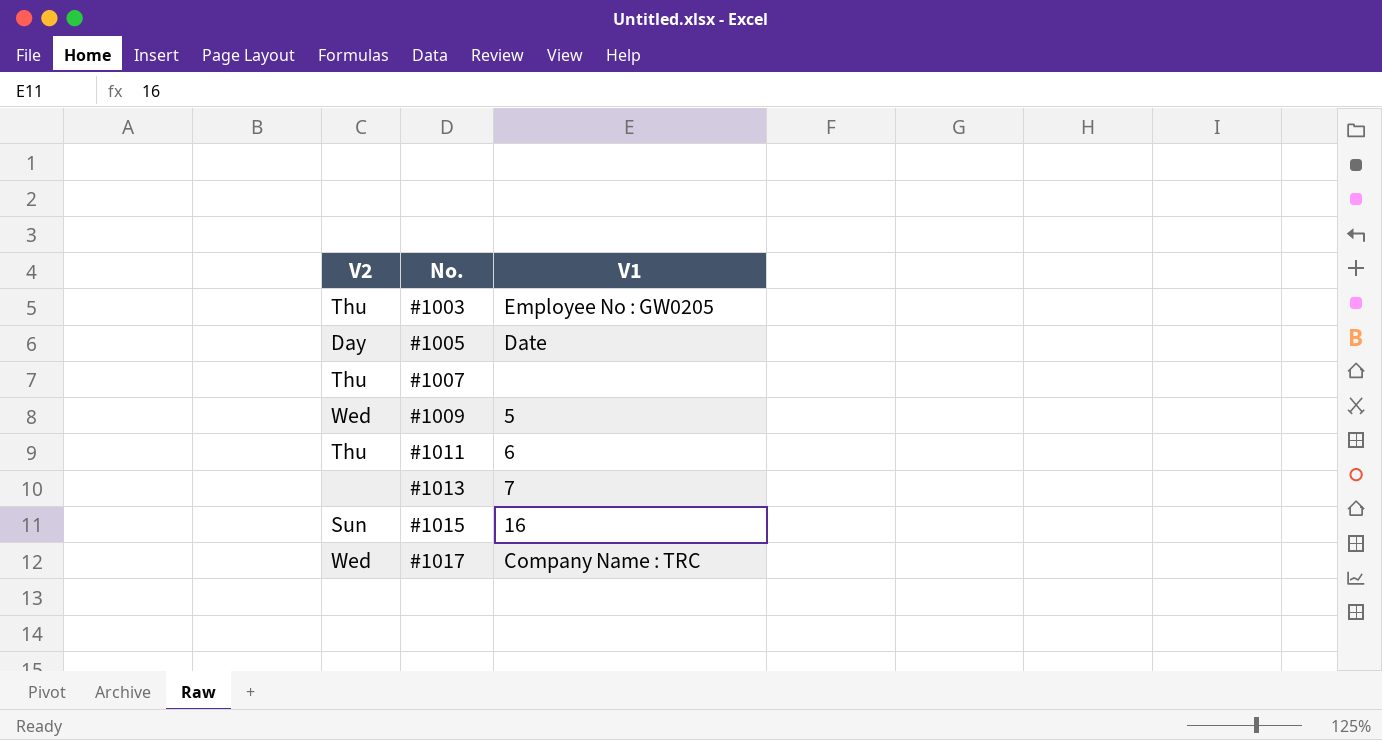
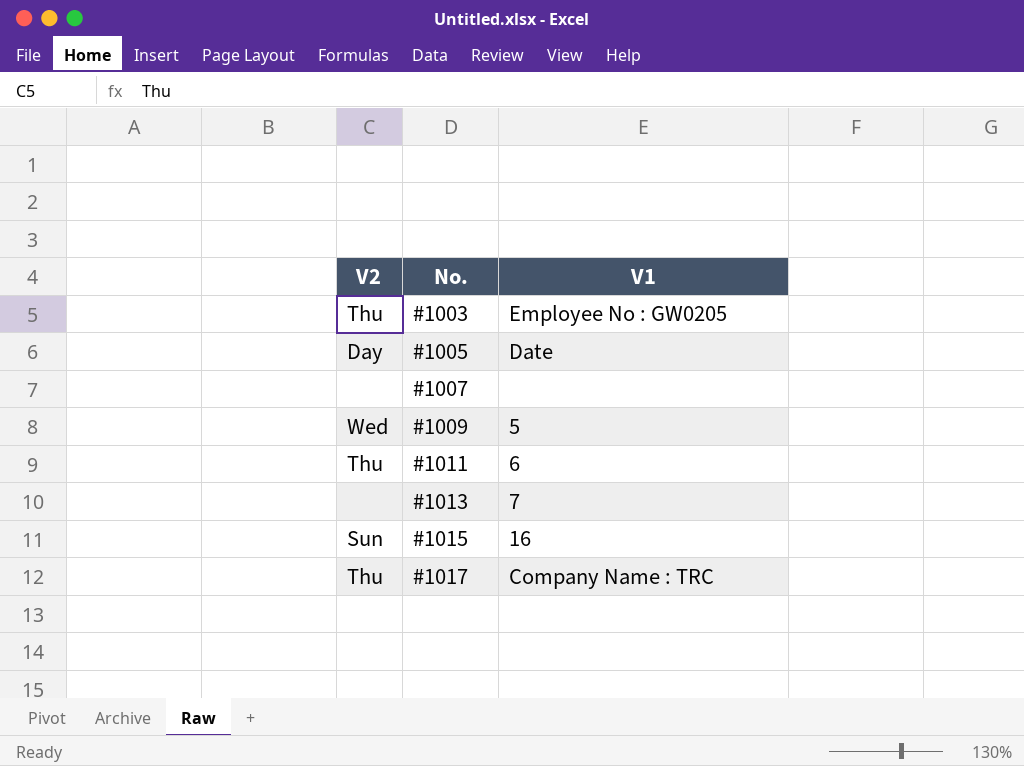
#1007 | V2: Thu -> none
#1017 | V2: Wed -> Thu

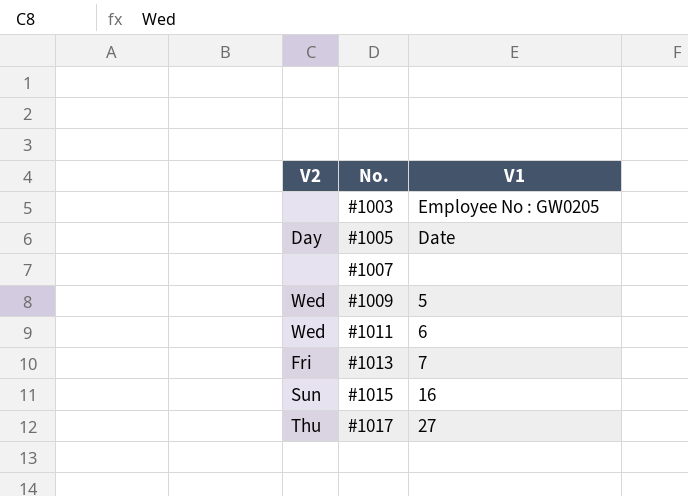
#1003 | V2: Thu -> none
#1011 | V2: Thu -> Wed
#1013 | V2: none -> Fri
#1017 | V1: Company Name : TRC -> 27

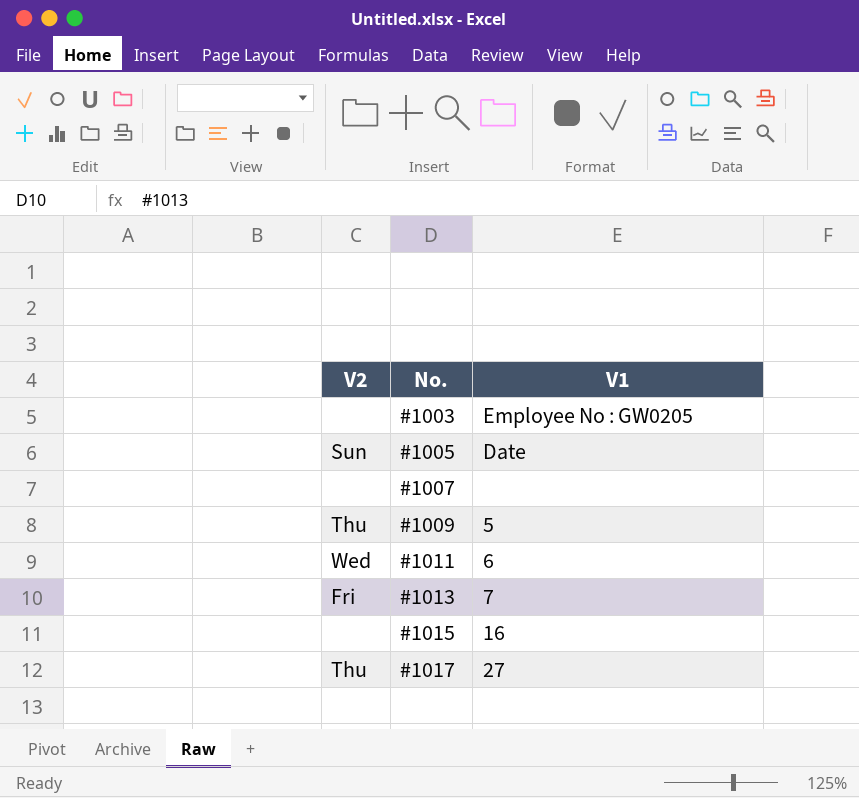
#1005 | V2: Day -> Sun
#1009 | V2: Wed -> Thu
#1015 | V2: Sun -> none

